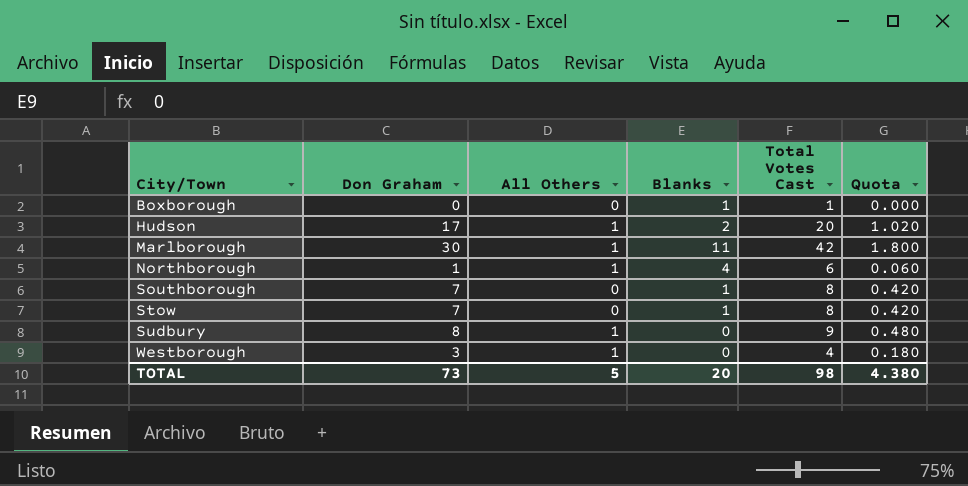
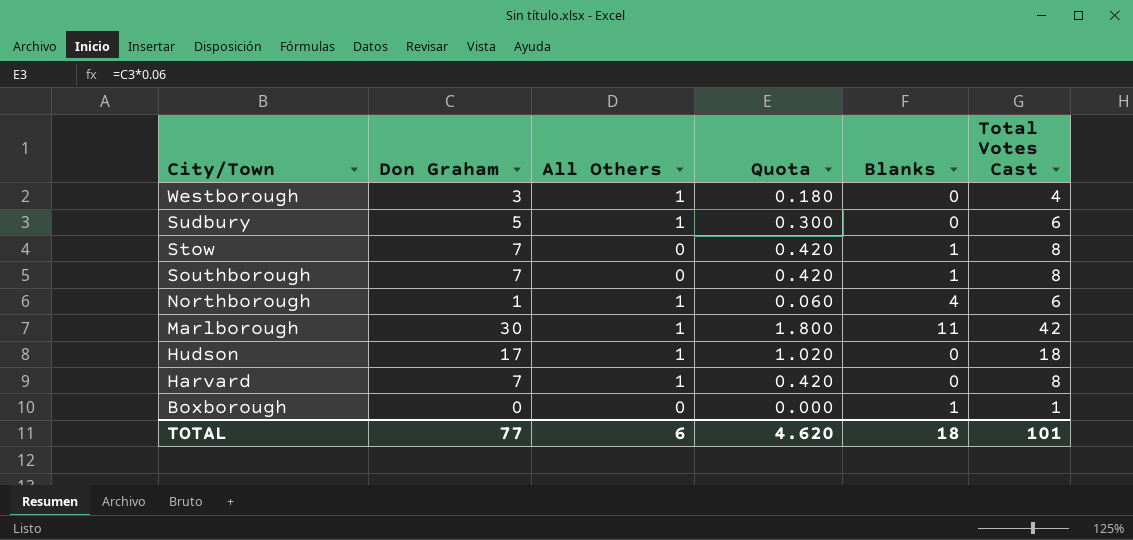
row order: City/Town ascending -> City/Town descending
column Quota | position: 6 -> 4
Sudbury | Don Graham: 8 -> 5
Sudbury | Quota: 0.480 -> 0.300
Sudbury | Total Votes Cast: 9 -> 6
Hudson | Blanks: 2 -> 0
Hudson | Total Votes Cast: 20 -> 18
row Harvard: none -> 7 | 1 | 0.420 | 0 | 8
TOTAL | Don Graham: 73 -> 77
TOTAL | All Others: 5 -> 6
TOTAL | Quota: 4.380 -> 4.620
TOTAL | Blanks: 20 -> 18
TOTAL | Total Votes Cast: 98 -> 101

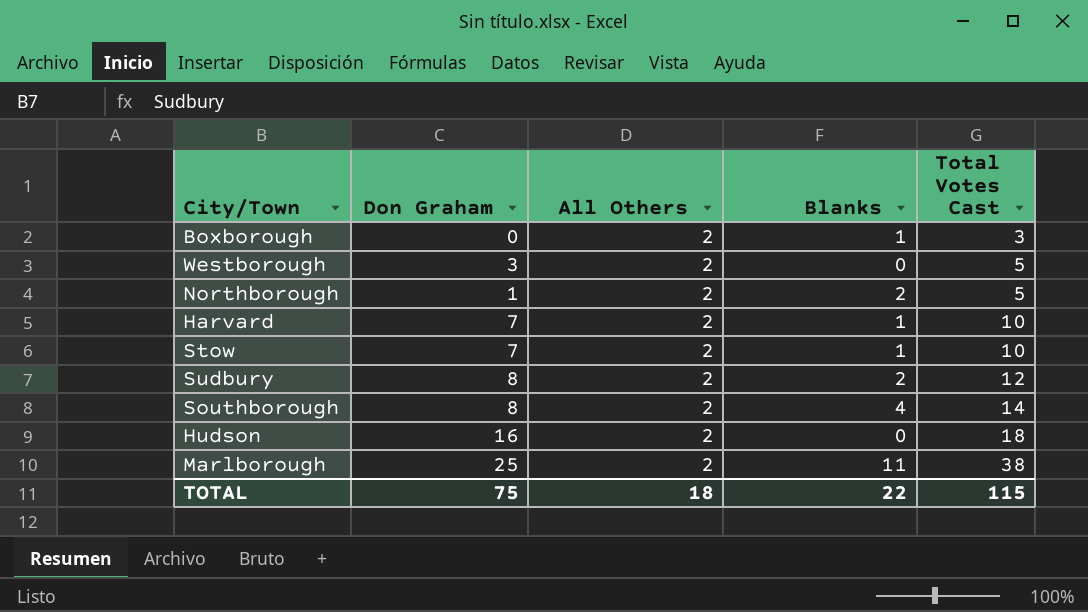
row order: City/Town descending -> Total Votes Cast ascending
column Quota | formula: [Don Graham] * 0.06 -> none
Boxborough | All Others: 0 -> 2
Boxborough | Total Votes Cast: 1 -> 3
Westborough | All Others: 1 -> 2
Westborough | Total Votes Cast: 4 -> 5
Northborough | All Others: 1 -> 2
Northborough | Blanks: 4 -> 2
Northborough | Total Votes Cast: 6 -> 5
Harvard | All Others: 1 -> 2
Harvard | Blanks: 0 -> 1
Harvard | Total Votes Cast: 8 -> 10
Stow | All Others: 0 -> 2
Stow | Total Votes Cast: 8 -> 10
Sudbury | Don Graham: 5 -> 8
Sudbury | All Others: 1 -> 2
Sudbury | Blanks: 0 -> 2
Sudbury | Total Votes Cast: 6 -> 12
Southborough | Don Graham: 7 -> 8
Southborough | All Others: 0 -> 2
Southborough | Blanks: 1 -> 4
Southborough | Total Votes Cast: 8 -> 14
Hudson | Don Graham: 17 -> 16
Hudson | All Others: 1 -> 2
Marlborough | Don Graham: 30 -> 25
Marlborough | All Others: 1 -> 2
Marlborough | Total Votes Cast: 42 -> 38
TOTAL | Don Graham: 77 -> 75
TOTAL | All Others: 6 -> 18
TOTAL | Blanks: 18 -> 22
TOTAL | Total Votes Cast: 101 -> 115

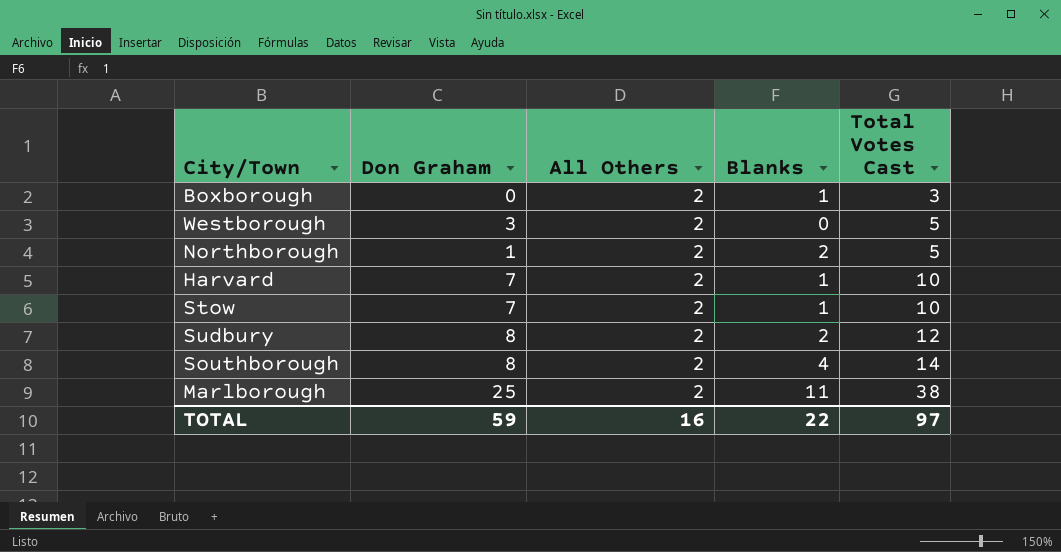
row Hudson: 16 | 2 | 0 | 18 -> none
TOTAL | Don Graham: 75 -> 59
TOTAL | All Others: 18 -> 16
TOTAL | Total Votes Cast: 115 -> 97

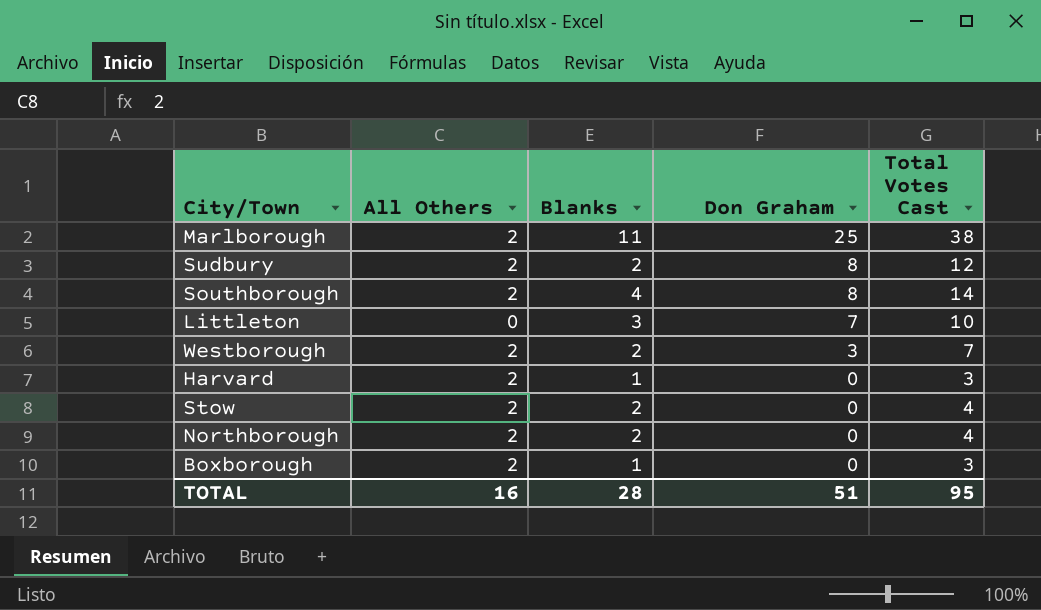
row order: Total Votes Cast ascending -> Don Graham descending
column Don Graham | position: 2 -> 4
row Littleton: none -> 0 | 3 | 7 | 10
Westborough | Blanks: 0 -> 2
Westborough | Total Votes Cast: 5 -> 7
Harvard | Don Graham: 7 -> 0
Harvard | Total Votes Cast: 10 -> 3
Stow | Blanks: 1 -> 2
Stow | Don Graham: 7 -> 0
Stow | Total Votes Cast: 10 -> 4
Northborough | Don Graham: 1 -> 0
Northborough | Total Votes Cast: 5 -> 4
TOTAL | Blanks: 22 -> 28
TOTAL | Don Graham: 59 -> 51
TOTAL | Total Votes Cast: 97 -> 95

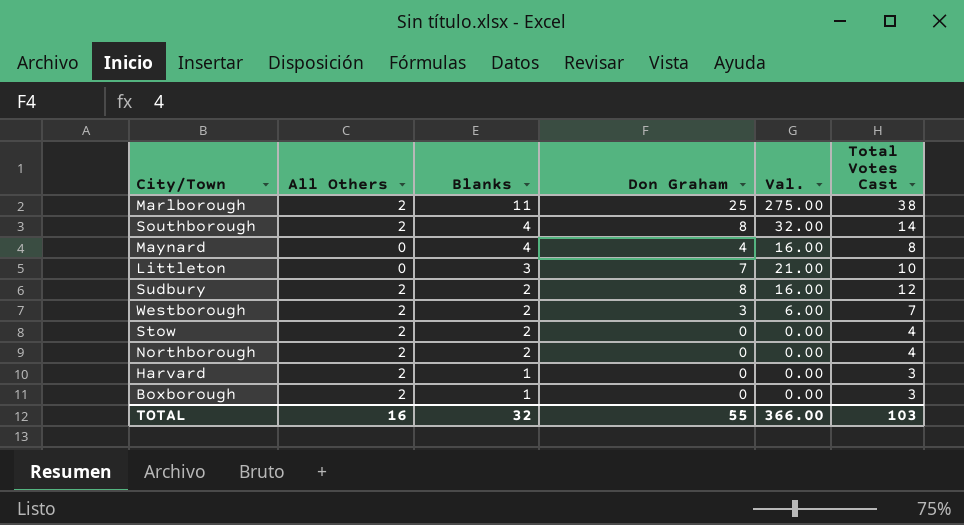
row order: Don Graham descending -> Blanks descending
column Val. | formula: none -> [Blanks] * [Don Graham]
row Maynard: none -> 0 | 4 | 4 | 16.00 | 8
TOTAL | Blanks: 28 -> 32
TOTAL | Don Graham: 51 -> 55
TOTAL | Total Votes Cast: 95 -> 103

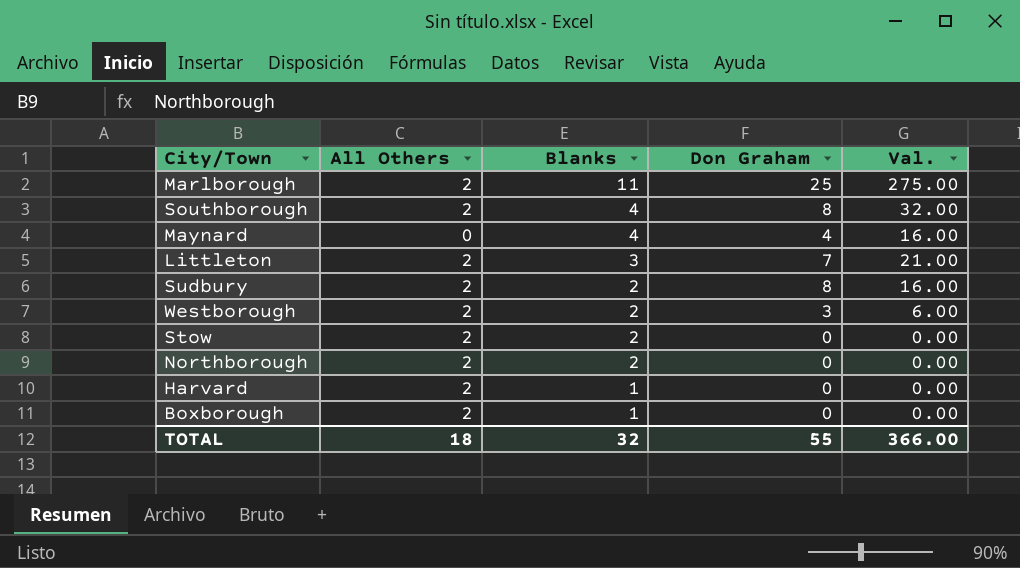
column Total Votes Cast | formula: [All Others] + [Blanks] + [Don Graham] -> none
Littleton | All Others: 0 -> 2
TOTAL | All Others: 16 -> 18

